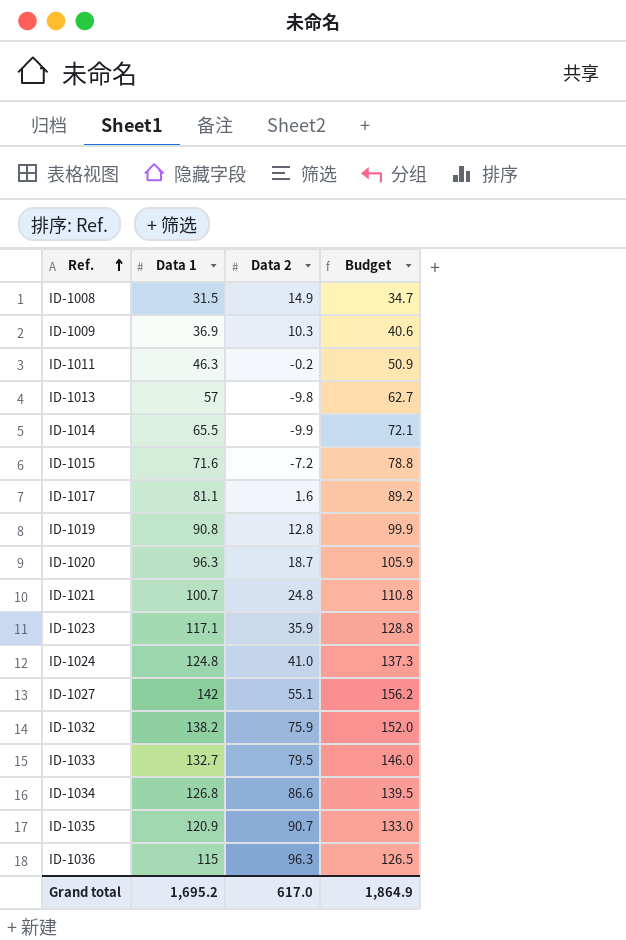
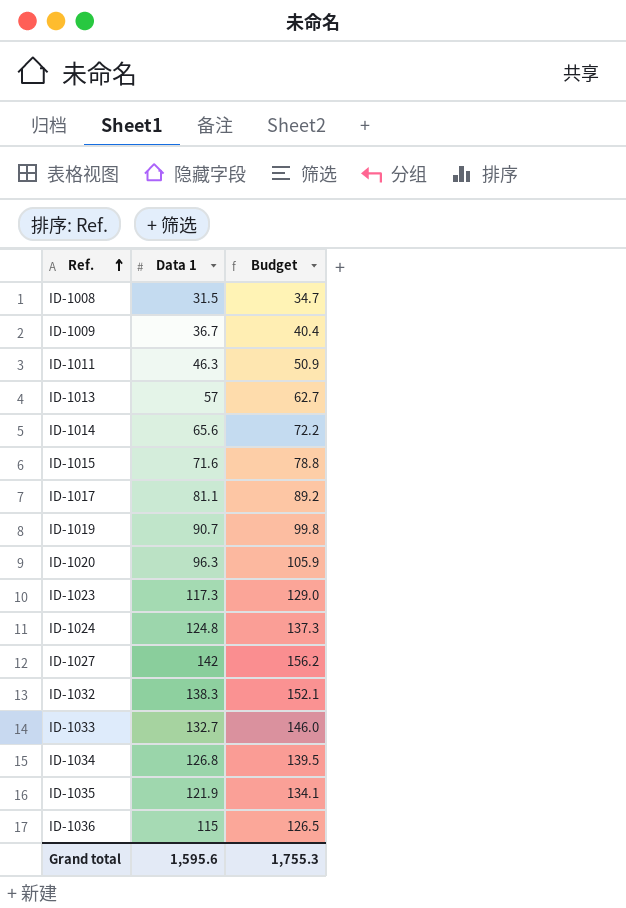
column Data 2 | position: 3 -> none
row ID-1021: 100.7 | 24.8 | 110.8 -> none
ID-1009 | Data 1: 36.9 -> 36.7
ID-1009 | Budget: 40.6 -> 40.4
ID-1014 | Data 1: 65.5 -> 65.6
ID-1014 | Budget: 72.1 -> 72.2
ID-1019 | Data 1: 90.8 -> 90.7
ID-1019 | Budget: 99.9 -> 99.8
ID-1023 | Data 1: 117.1 -> 117.3
ID-1023 | Budget: 128.8 -> 129.0
ID-1032 | Data 1: 138.2 -> 138.3
ID-1032 | Budget: 152.0 -> 152.1
ID-1035 | Data 1: 120.9 -> 121.9
ID-1035 | Budget: 133.0 -> 134.1
Grand total | Data 1: 1,695.2 -> 1,595.6
Grand total | Budget: 1,864.9 -> 1,755.3

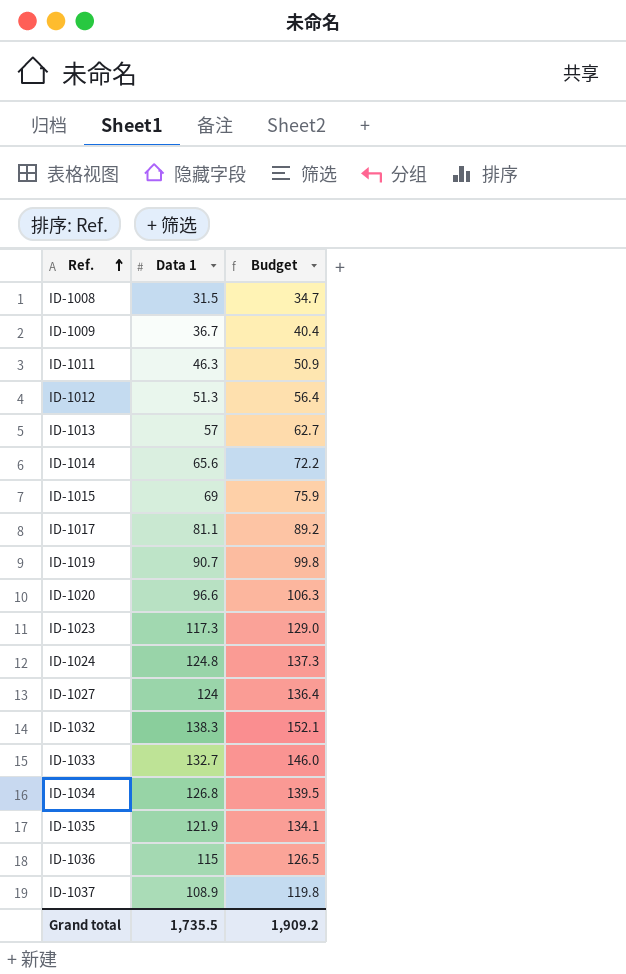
row ID-1012: none -> 51.3 | 56.4
ID-1015 | Data 1: 71.6 -> 69
ID-1015 | Budget: 78.8 -> 75.9
ID-1020 | Data 1: 96.3 -> 96.6
ID-1020 | Budget: 105.9 -> 106.3
ID-1027 | Data 1: 142 -> 124
ID-1027 | Budget: 156.2 -> 136.4
row ID-1037: none -> 108.9 | 119.8
Grand total | Data 1: 1,595.6 -> 1,735.5
Grand total | Budget: 1,755.3 -> 1,909.2

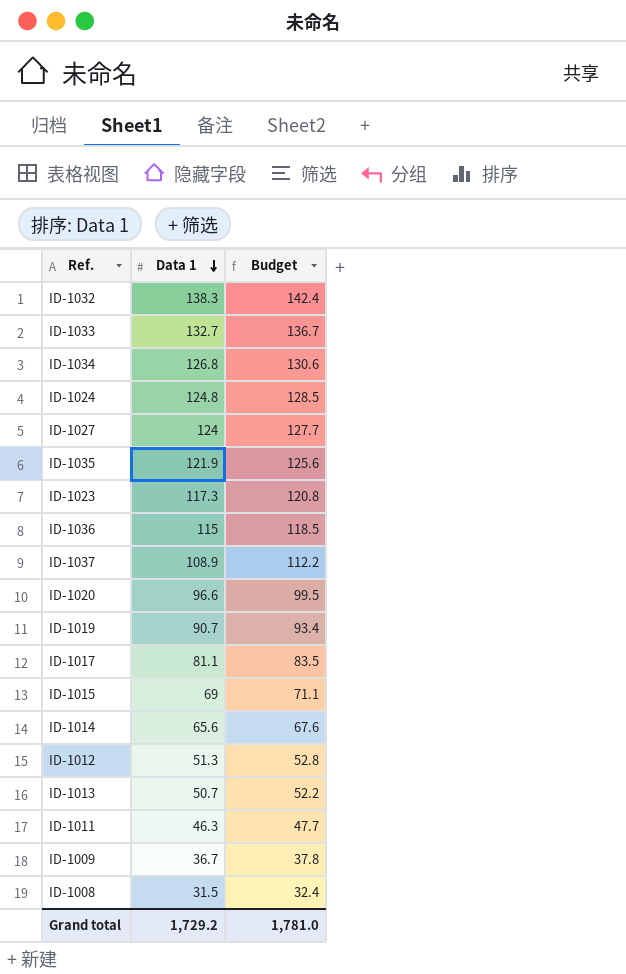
row order: Ref. ascending -> Data 1 descending
column Budget | formula: [Data 1] * 1.1 -> [Data 1] * 1.03
ID-1013 | Data 1: 57 -> 50.7
Grand total | Data 1: 1,735.5 -> 1,729.2
Grand total | Budget: 1,909.2 -> 1,781.0

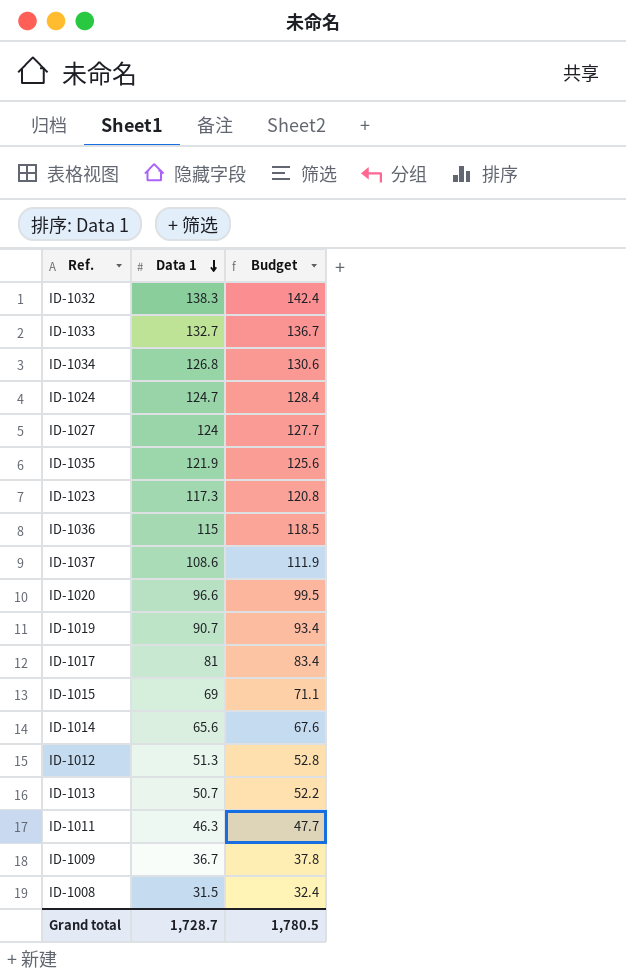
ID-1024 | Data 1: 124.8 -> 124.7
ID-1024 | Budget: 128.5 -> 128.4
ID-1037 | Data 1: 108.9 -> 108.6
ID-1037 | Budget: 112.2 -> 111.9
ID-1017 | Data 1: 81.1 -> 81
ID-1017 | Budget: 83.5 -> 83.4
Grand total | Data 1: 1,729.2 -> 1,728.7
Grand total | Budget: 1,781.0 -> 1,780.5

